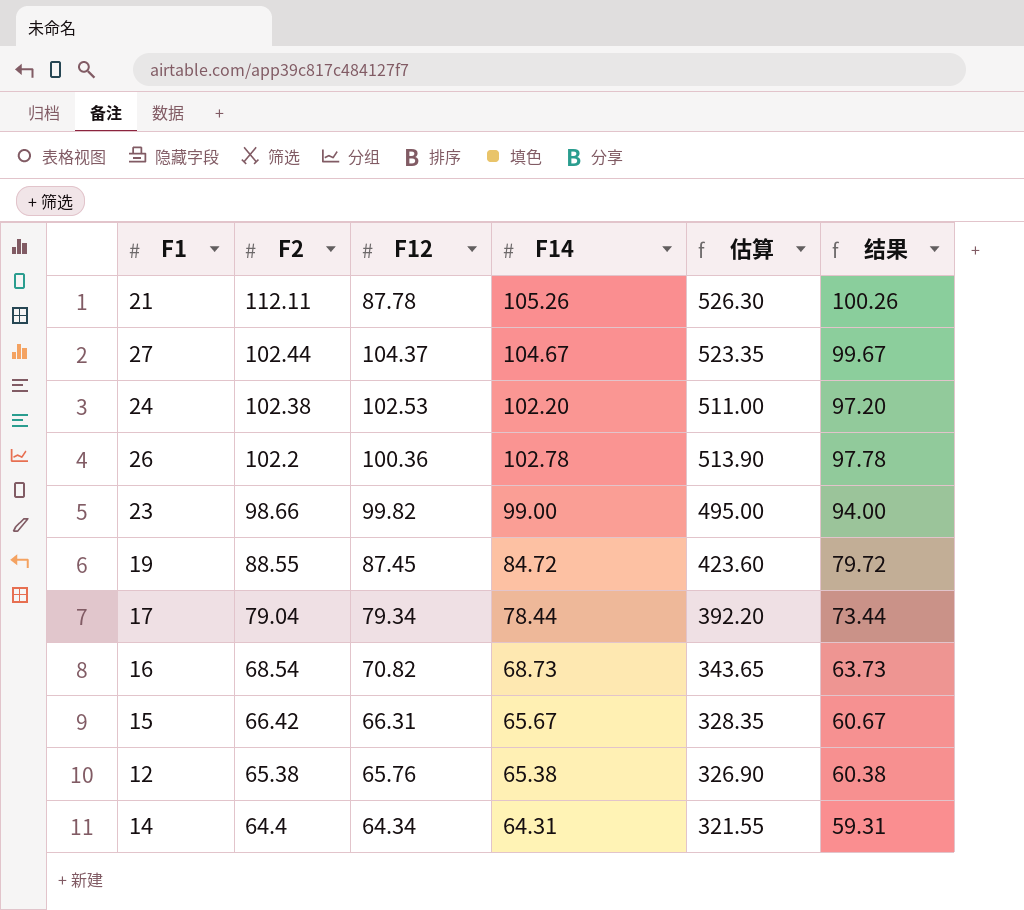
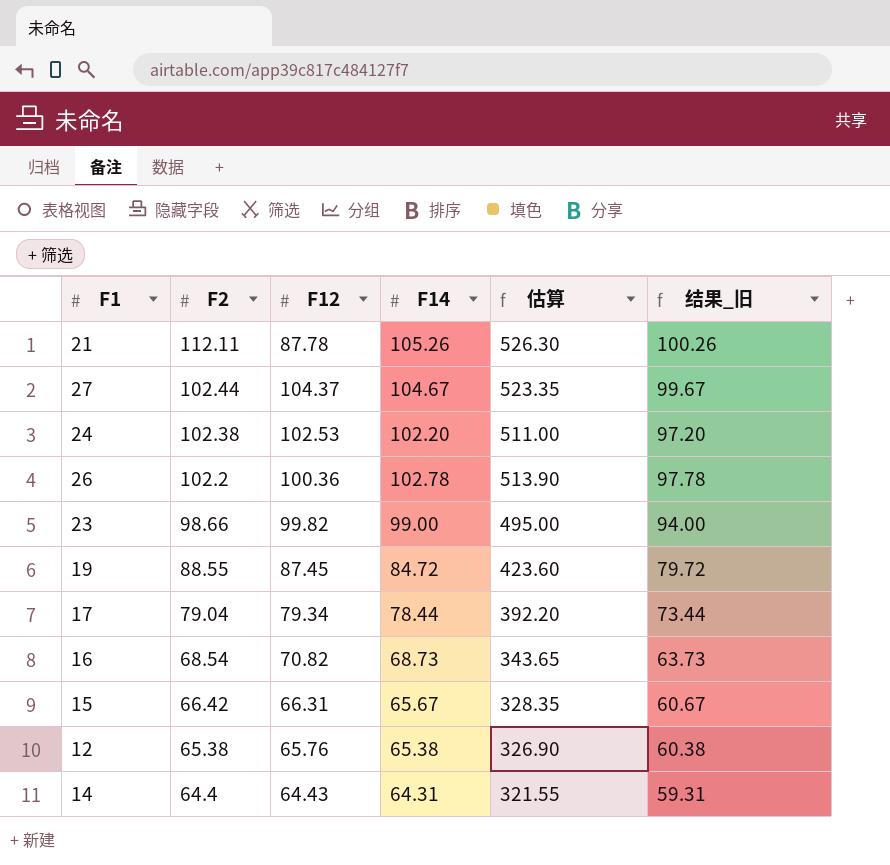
column name: 结果 -> 结果_旧
14 | F12: 64.34 -> 64.43

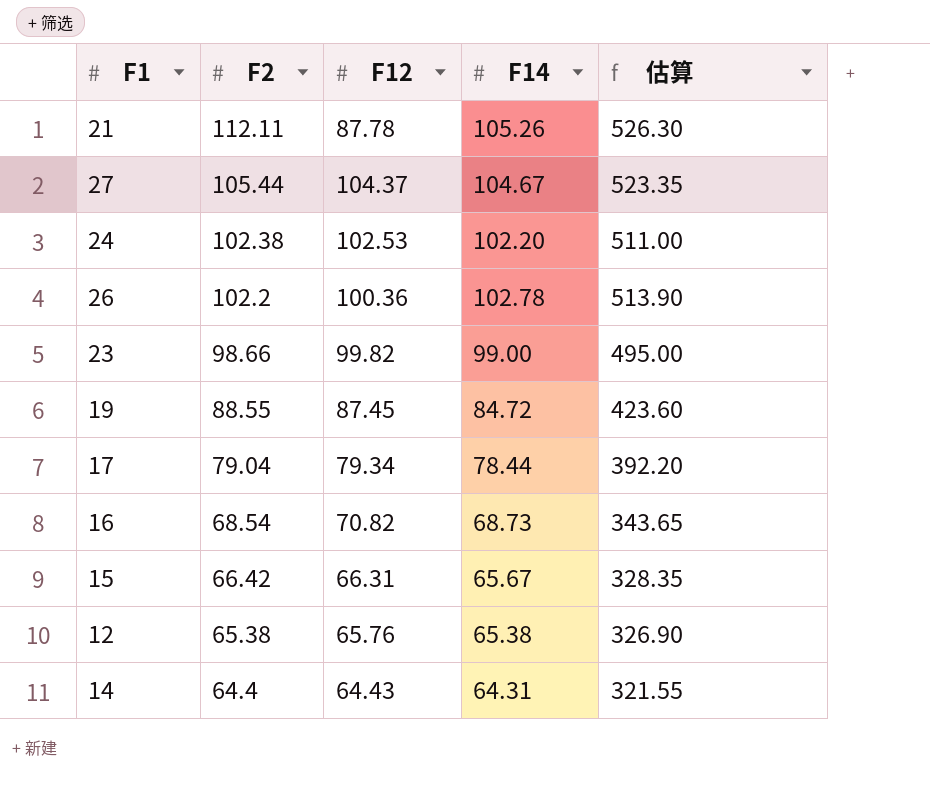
column 结果_旧 | formula: [F14] - 5 -> none
27 | F2: 102.44 -> 105.44

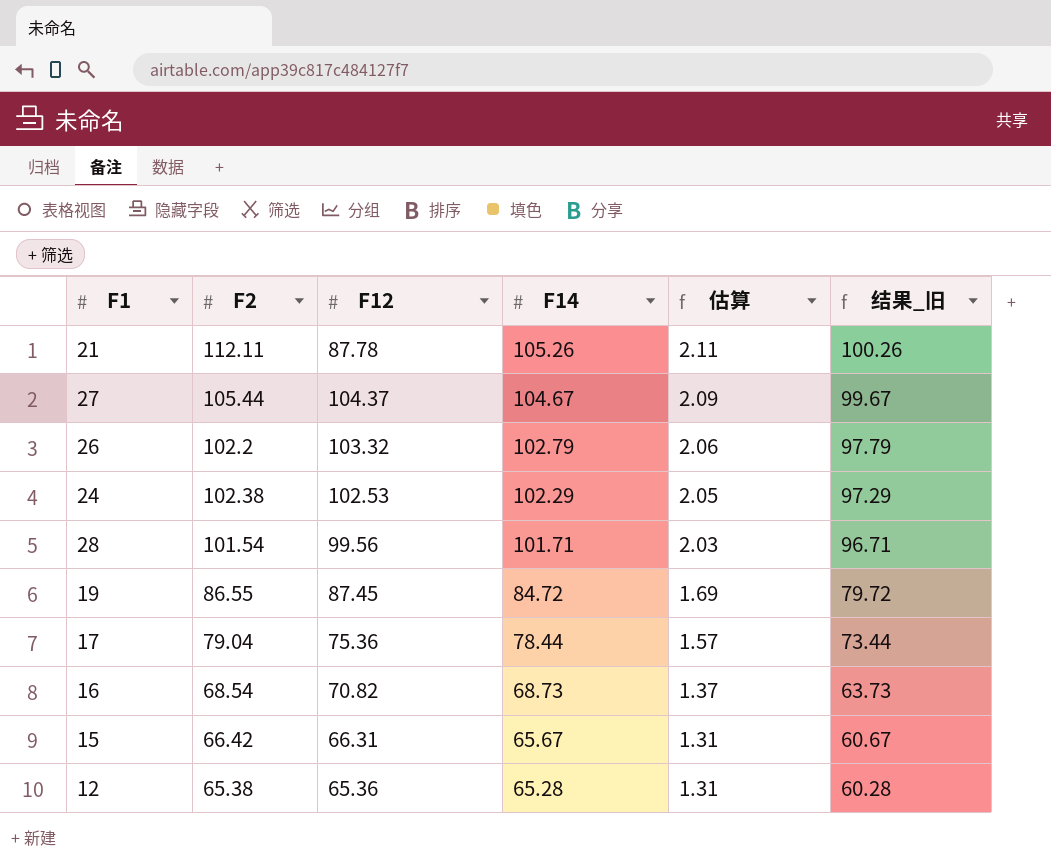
row order: F2 descending -> F14 descending
column 估算 | formula: [F14] * 5 -> [F14] * 0.02
column 结果_旧 | formula: none -> [F14] - 5
row 23: 98.66 | 99.82 | 99.00 | 495.00 -> none
row 14: 64.4 | 64.43 | 64.31 | 321.55 -> none
26 | F12: 100.36 -> 103.32
26 | F14: 102.78 -> 102.79
24 | F14: 102.20 -> 102.29
row 28: none -> 101.54 | 99.56 | 101.71 | 2.03 | 96.71
19 | F2: 88.55 -> 86.55
17 | F12: 79.34 -> 75.36
12 | F12: 65.76 -> 65.36
12 | F14: 65.38 -> 65.28

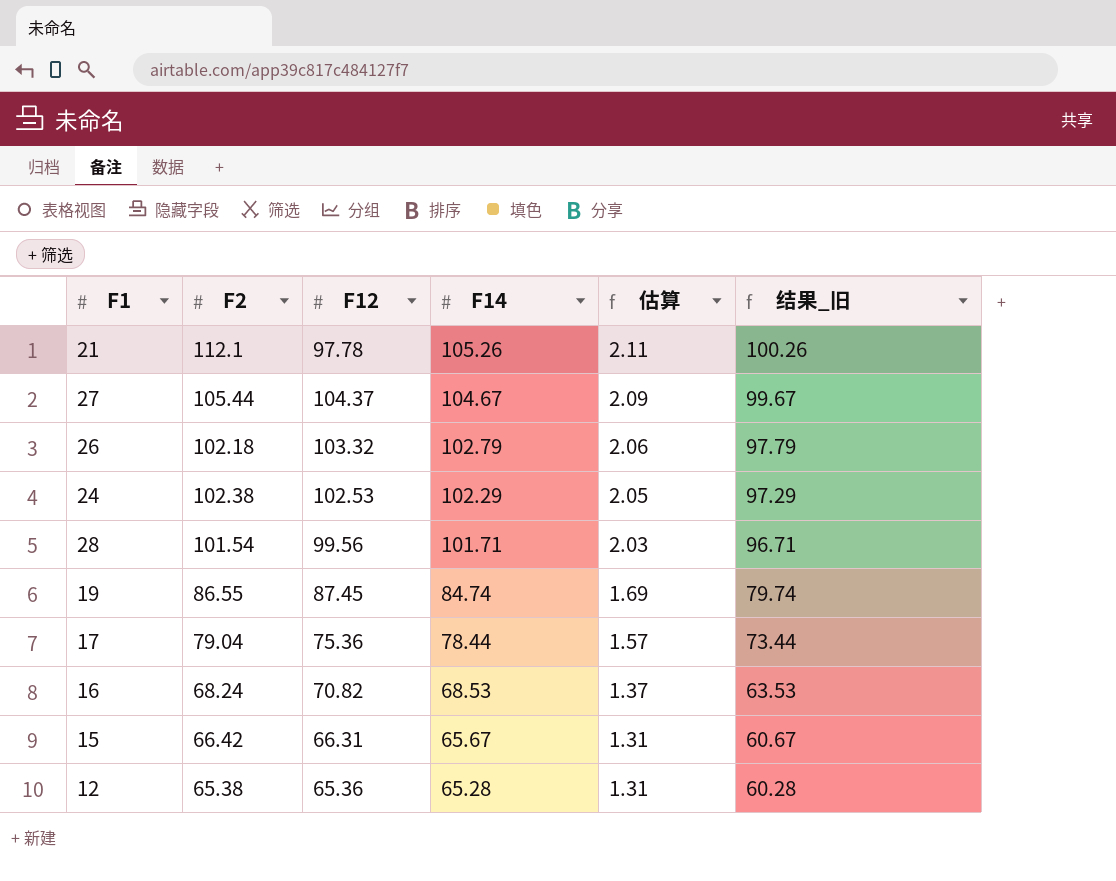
21 | F2: 112.11 -> 112.1
21 | F12: 87.78 -> 97.78
26 | F2: 102.2 -> 102.18
19 | F14: 84.72 -> 84.74
19 | 结果_旧: 79.72 -> 79.74
16 | F2: 68.54 -> 68.24
16 | F14: 68.73 -> 68.53
16 | 结果_旧: 63.73 -> 63.53

